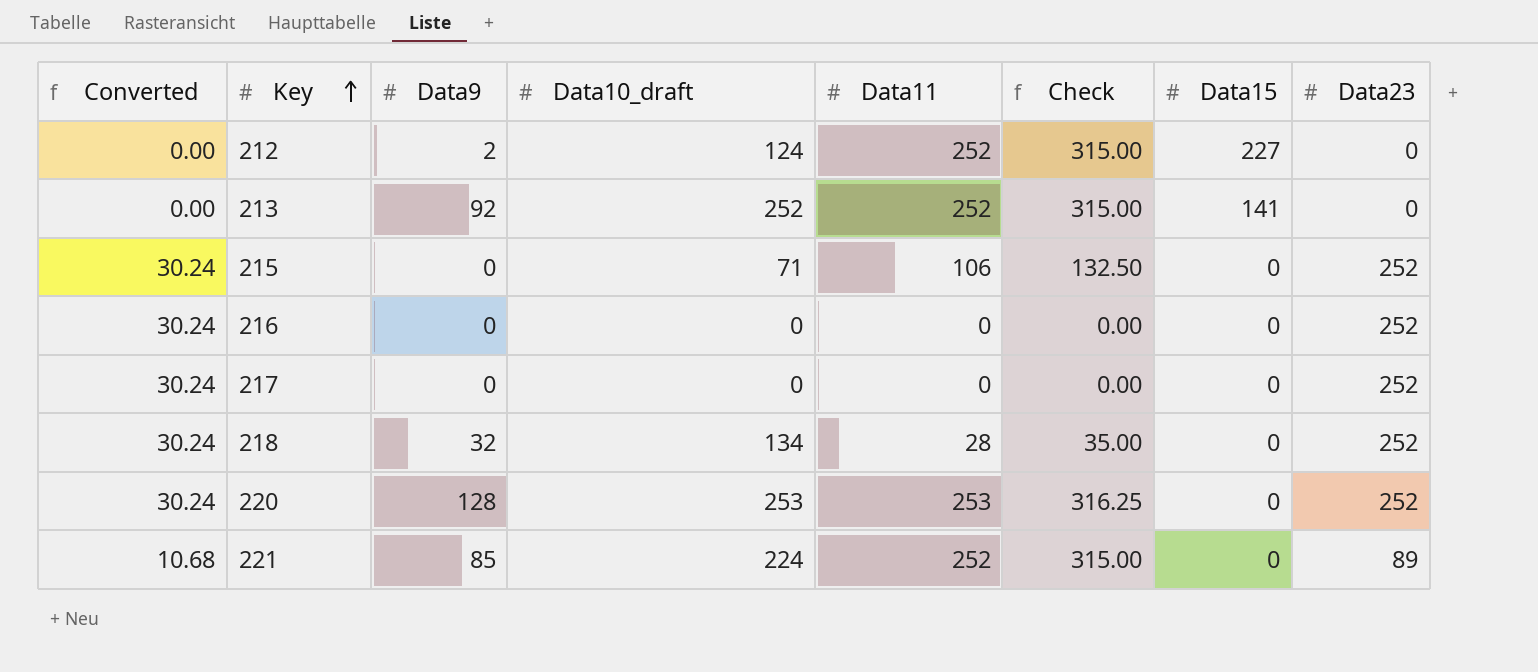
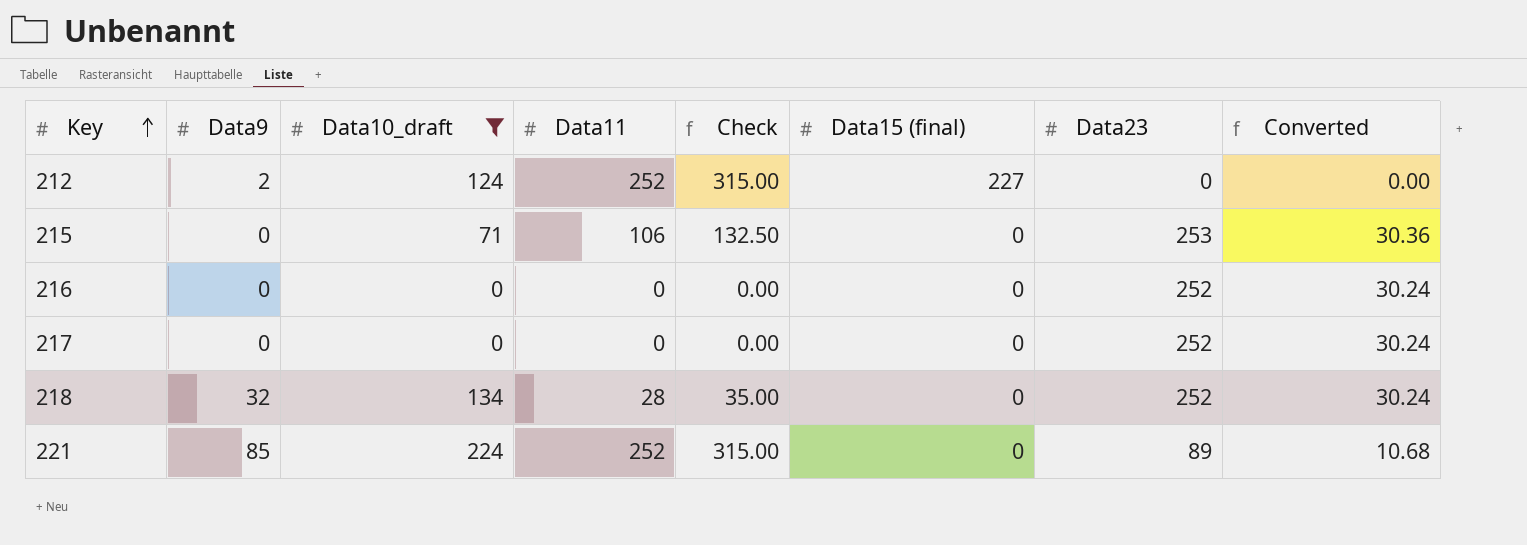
filter: none -> Data10_draft <= 224
column name: Data15 -> Data15 (final)
column Converted | position: 1 -> 8
215 | Data23: 252 -> 253
215 | Converted: 30.24 -> 30.36

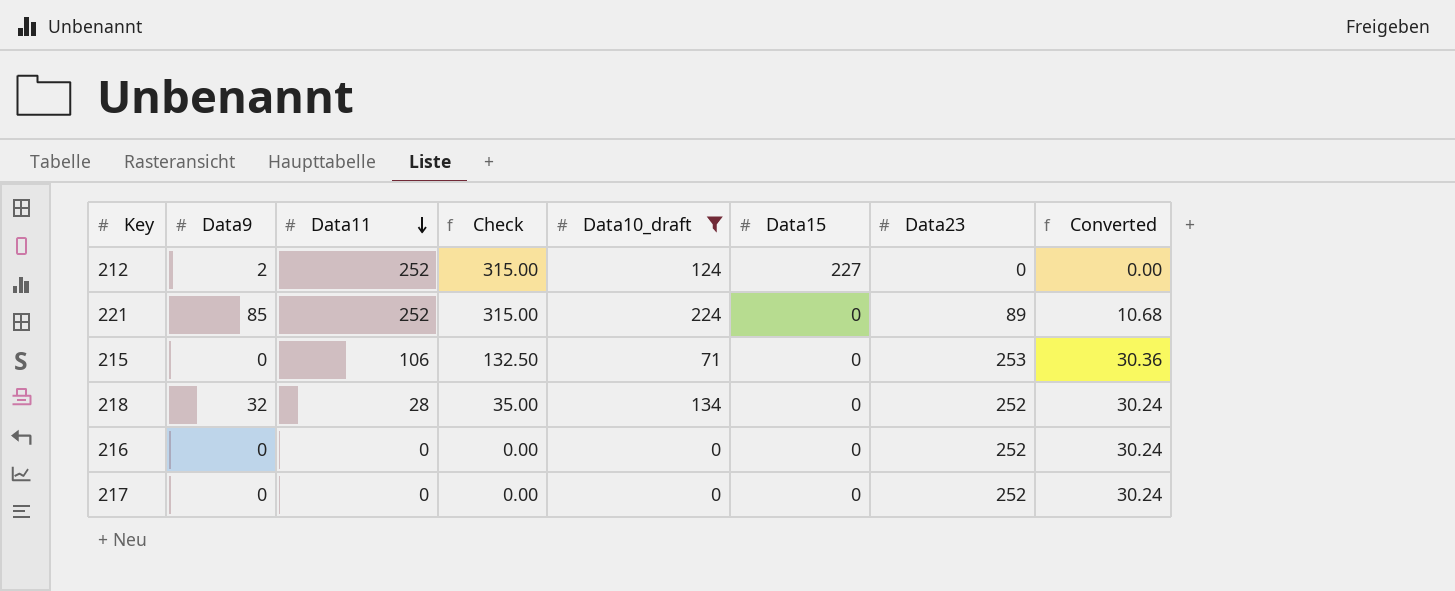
row order: Key ascending -> Data11 descending
column Data10_draft | position: 3 -> 5
column name: Data15 (final) -> Data15

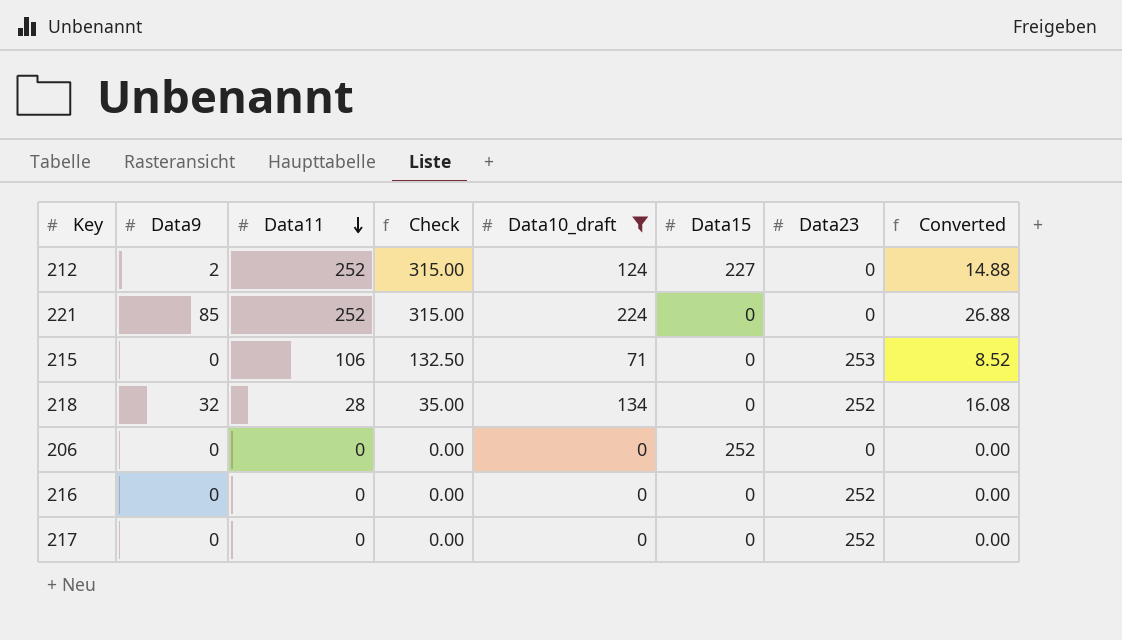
column Converted | formula: [Data23] * 0.12 -> [Data10_draft] * 0.12
221 | Data23: 89 -> 0
row 206: none -> 0 | 0 | 0.00 | 0 | 252 | 0 | 0.00

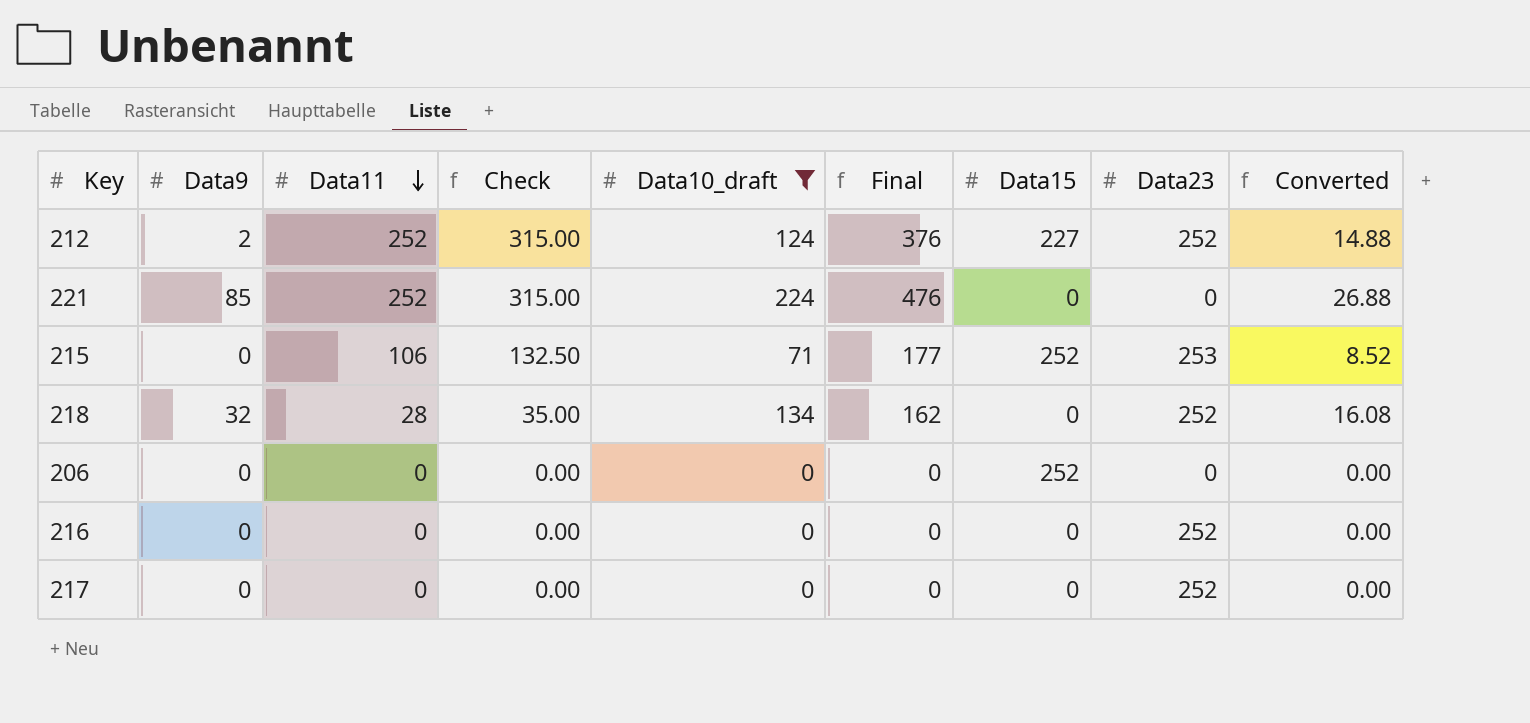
column Final | formula: none -> [Data11] + [Data10_draft]
212 | Data23: 0 -> 252
215 | Data15: 0 -> 252

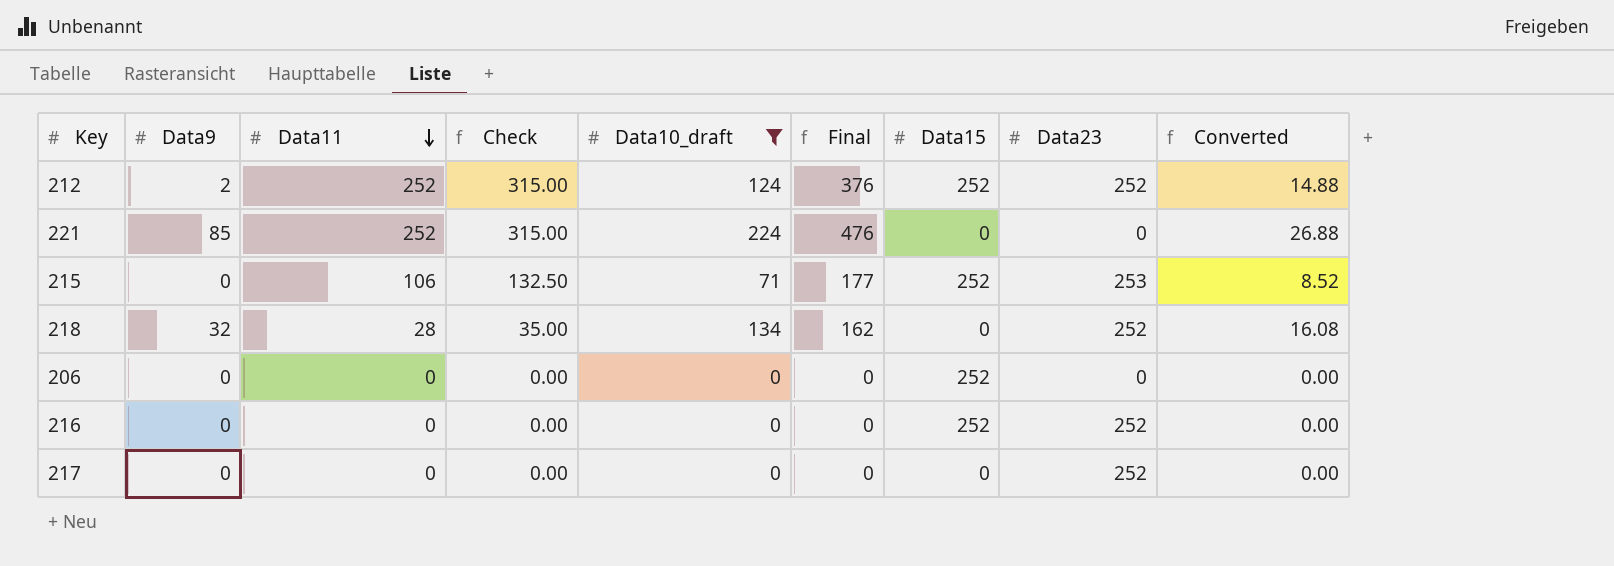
212 | Data15: 227 -> 252
216 | Data15: 0 -> 252

